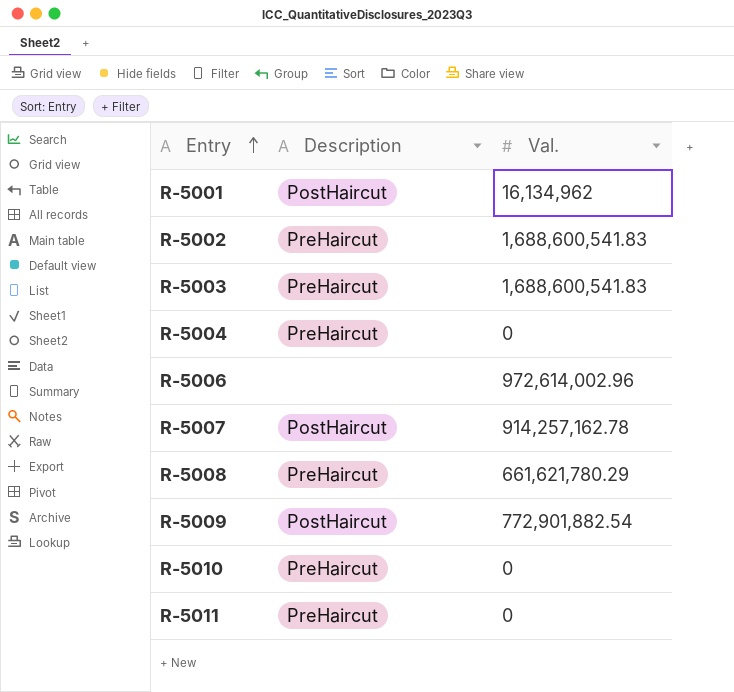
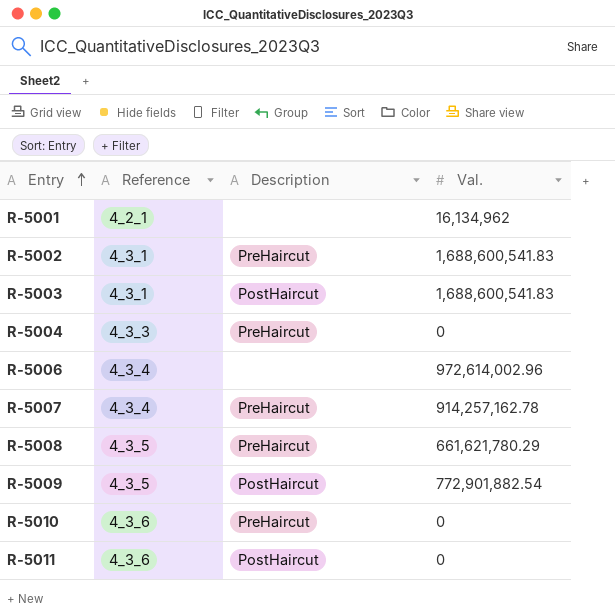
column Reference | position: none -> 2
R-5001 | Description: PostHaircut -> none
R-5003 | Description: PreHaircut -> PostHaircut
R-5007 | Description: PostHaircut -> PreHaircut
R-5011 | Description: PreHaircut -> PostHaircut

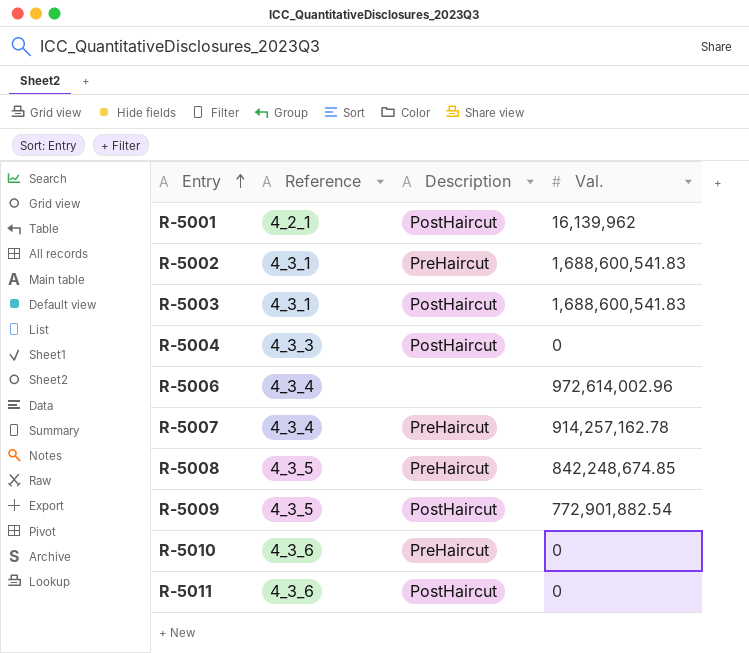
R-5001 | Description: none -> PostHaircut
R-5001 | Val.: 16,134,962 -> 16,139,962
R-5004 | Description: PreHaircut -> PostHaircut
R-5008 | Val.: 661,621,780.29 -> 842,248,674.85

